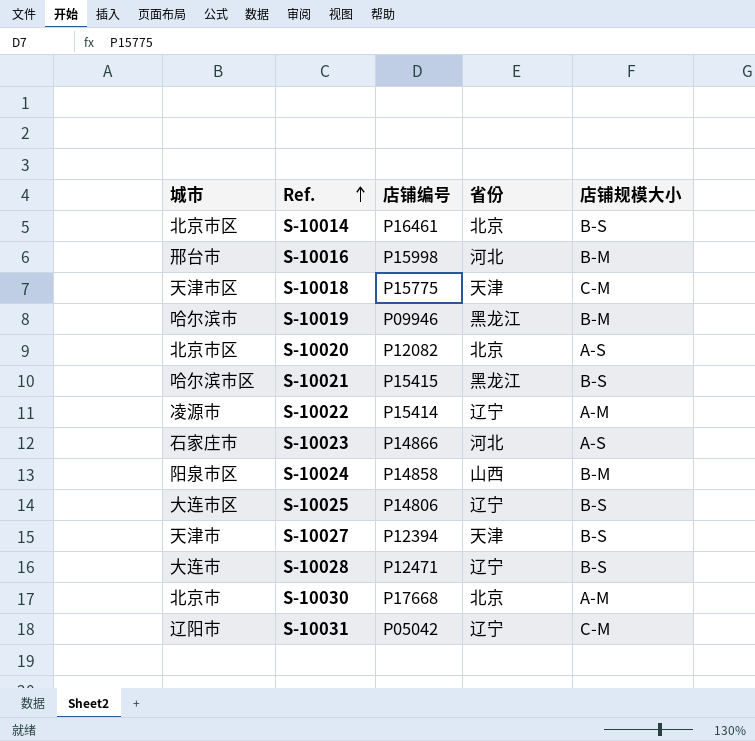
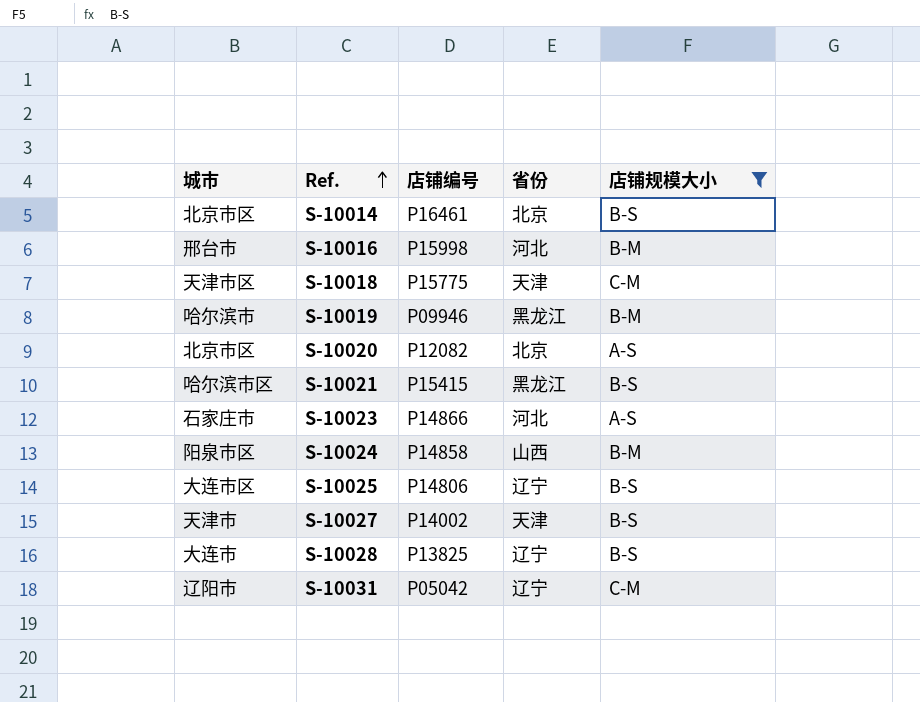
filter: none -> 店铺规模大小 != A-M
S-10027 | 店铺编号: P12394 -> P14002
S-10028 | 店铺编号: P12471 -> P13825

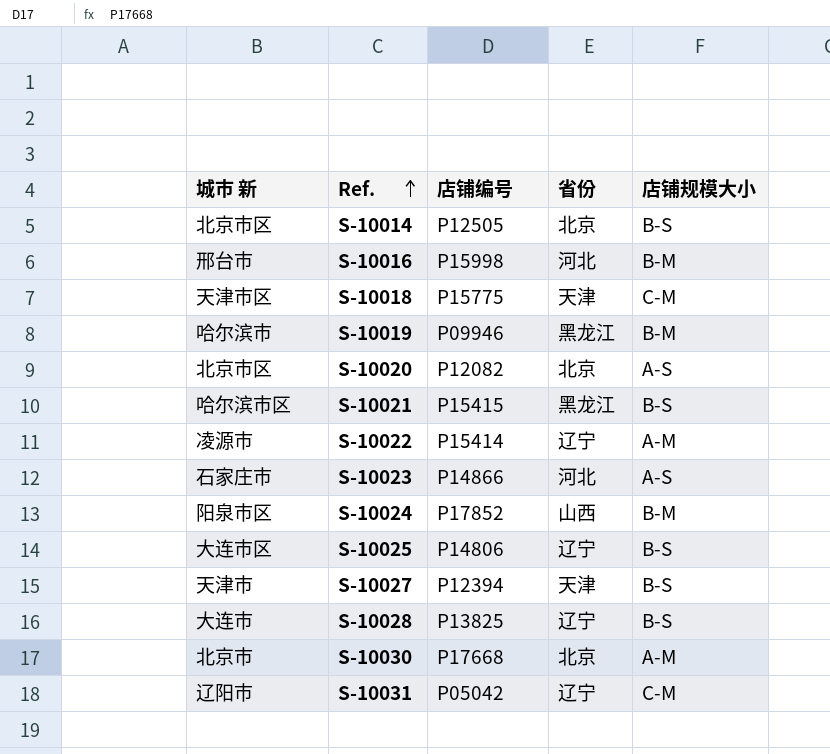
filter: 店铺规模大小 != A-M -> none
column name: 城市 -> 城市 新
S-10014 | 店铺编号: P16461 -> P12505
S-10024 | 店铺编号: P14858 -> P17852
S-10027 | 店铺编号: P14002 -> P12394

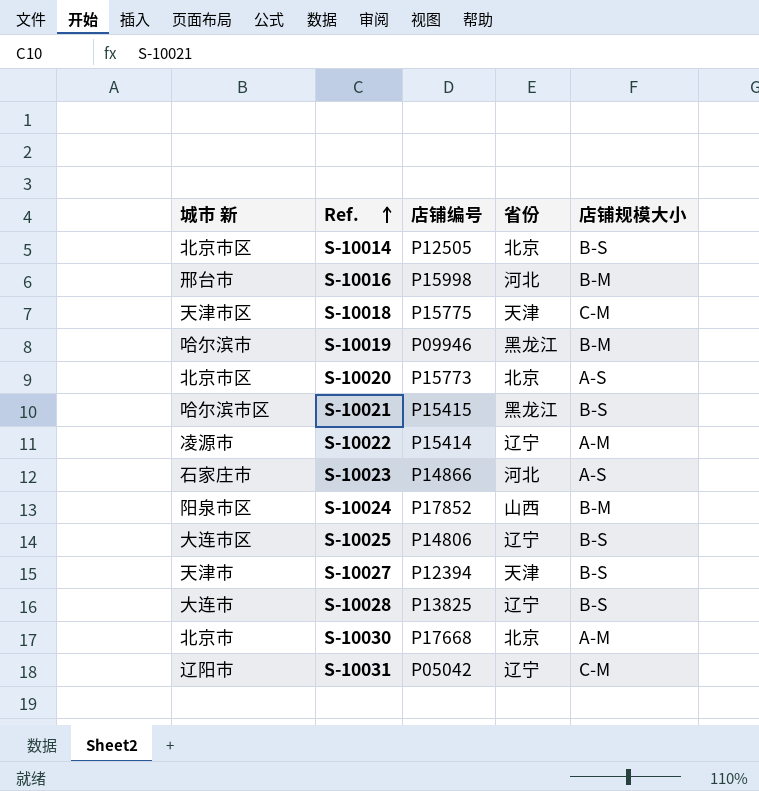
S-10020 | 店铺编号: P12082 -> P15773

